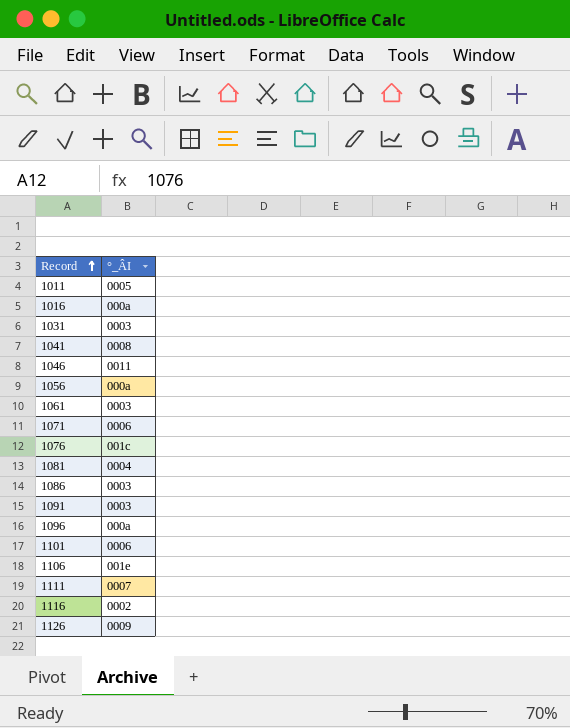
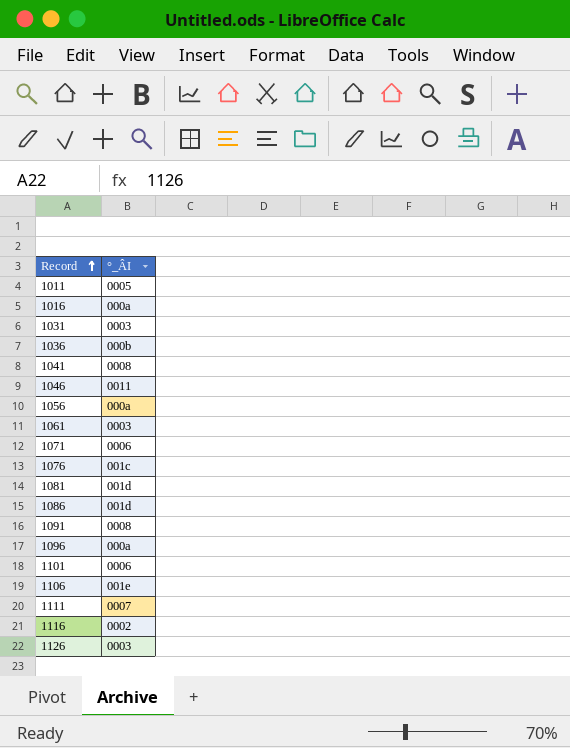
row 1036: none -> 000b
1081 | °_ÂI: 0004 -> 001d
1086 | °_ÂI: 0003 -> 001d
1091 | °_ÂI: 0003 -> 0008
1126 | °_ÂI: 0009 -> 0003

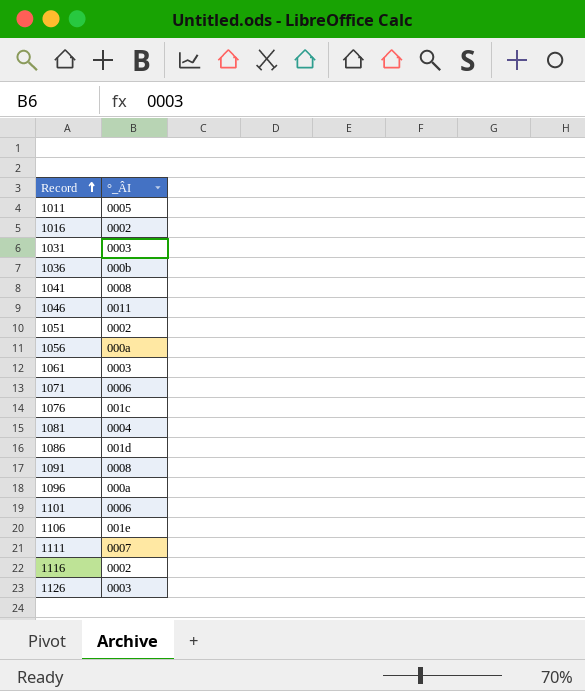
1016 | °_ÂI: 000a -> 0002
row 1051: none -> 0002
1081 | °_ÂI: 001d -> 0004

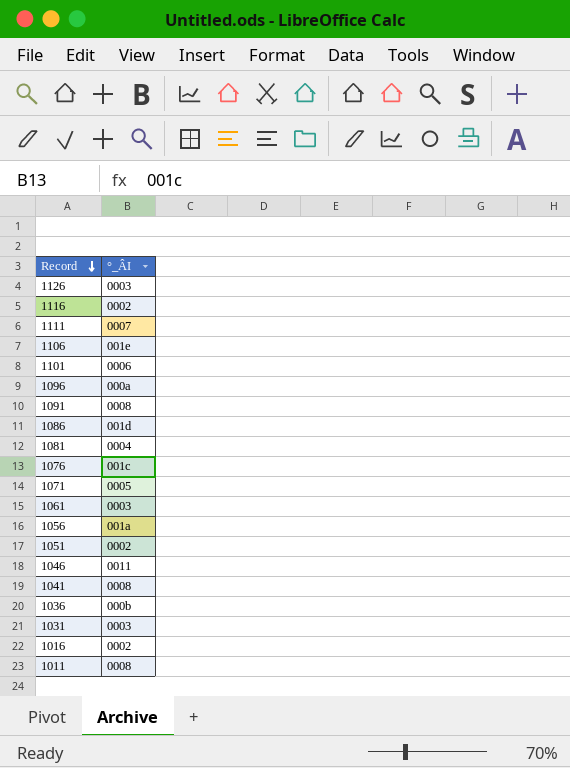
row order: Record ascending -> Record descending
1071 | °_ÂI: 0006 -> 0005
1056 | °_ÂI: 000a -> 001a
1011 | °_ÂI: 0005 -> 0008

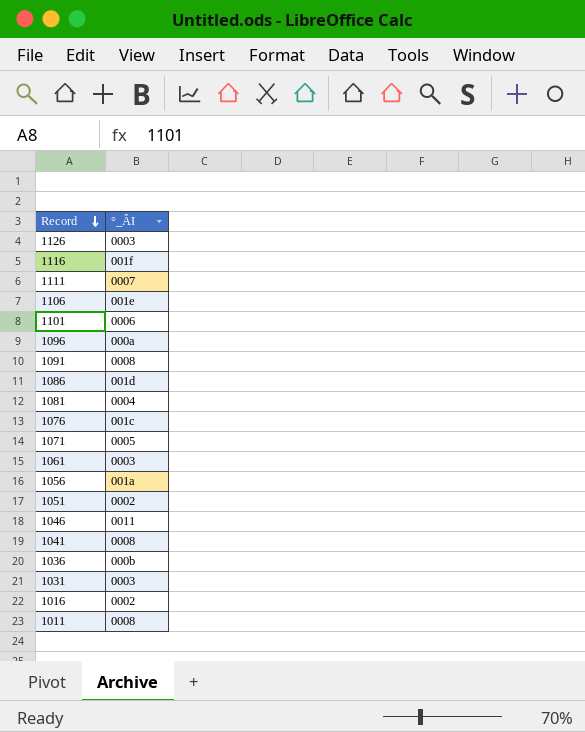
1116 | °_ÂI: 0002 -> 001f

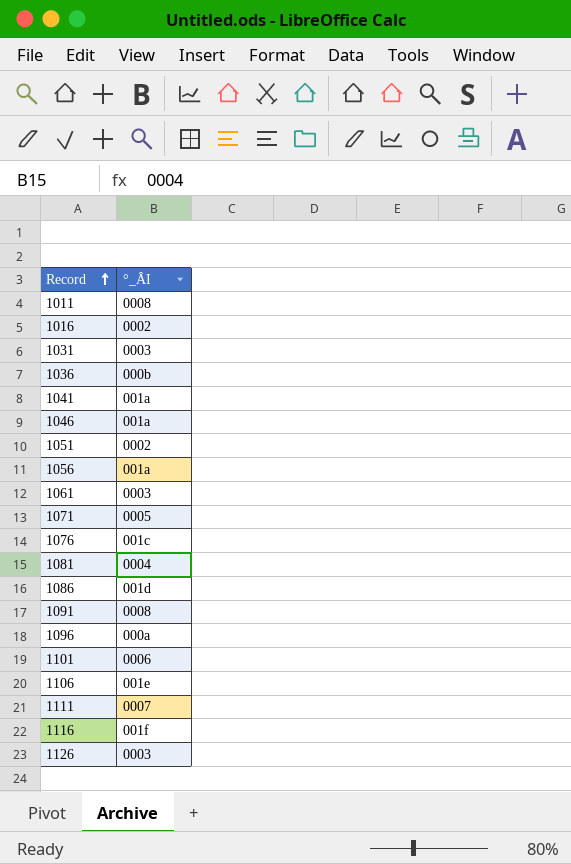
row order: Record descending -> Record ascending
1041 | °_ÂI: 0008 -> 001a
1046 | °_ÂI: 0011 -> 001a

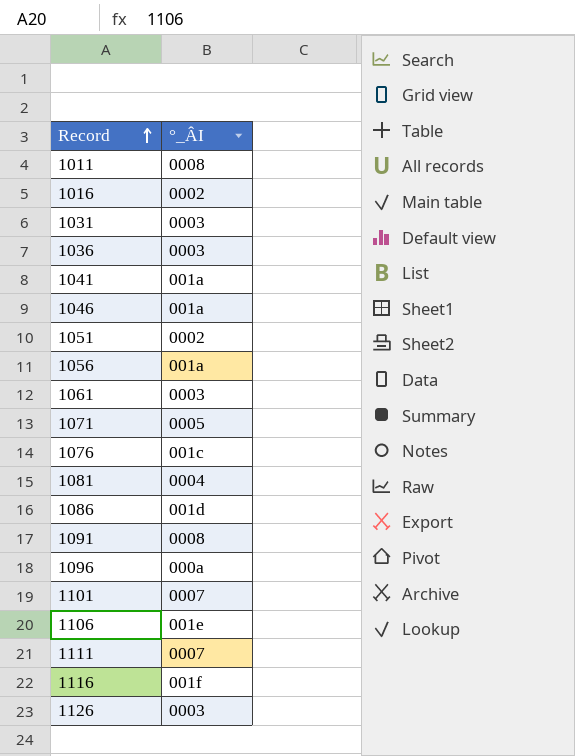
1036 | °_ÂI: 000b -> 0003
1101 | °_ÂI: 0006 -> 0007

